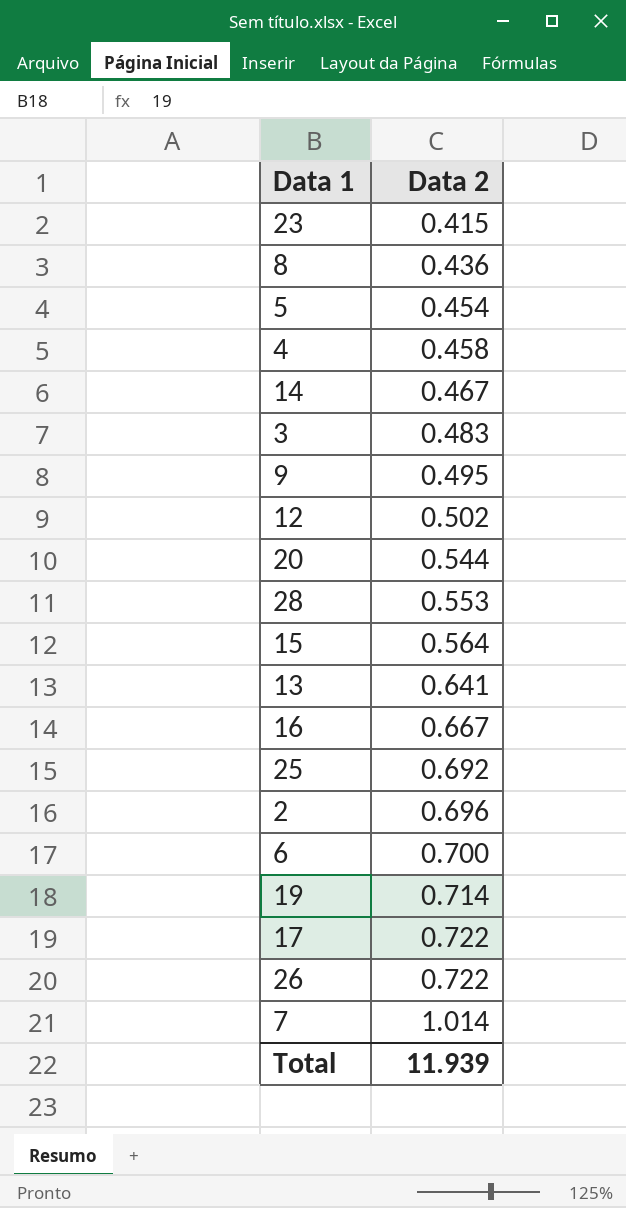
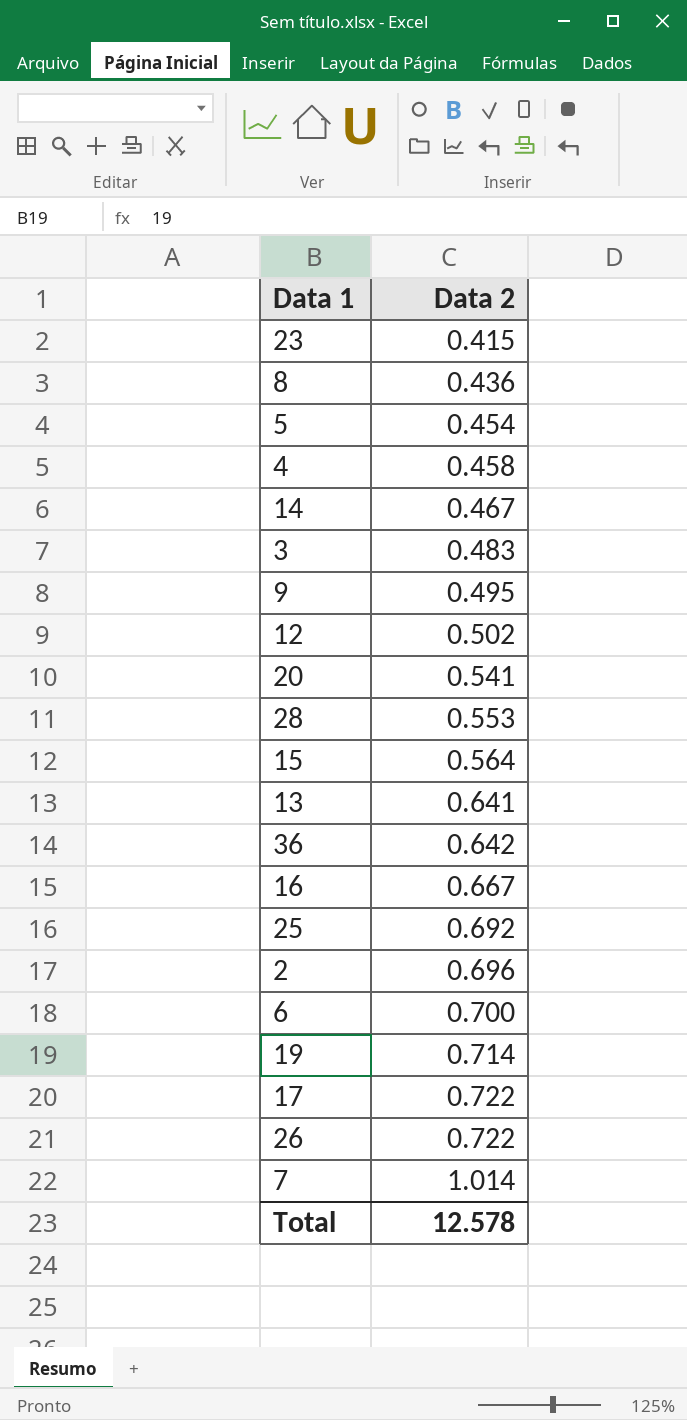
20 | Data 2: 0.544 -> 0.541
row 36: none -> 0.642
Total | Data 2: 11.939 -> 12.578

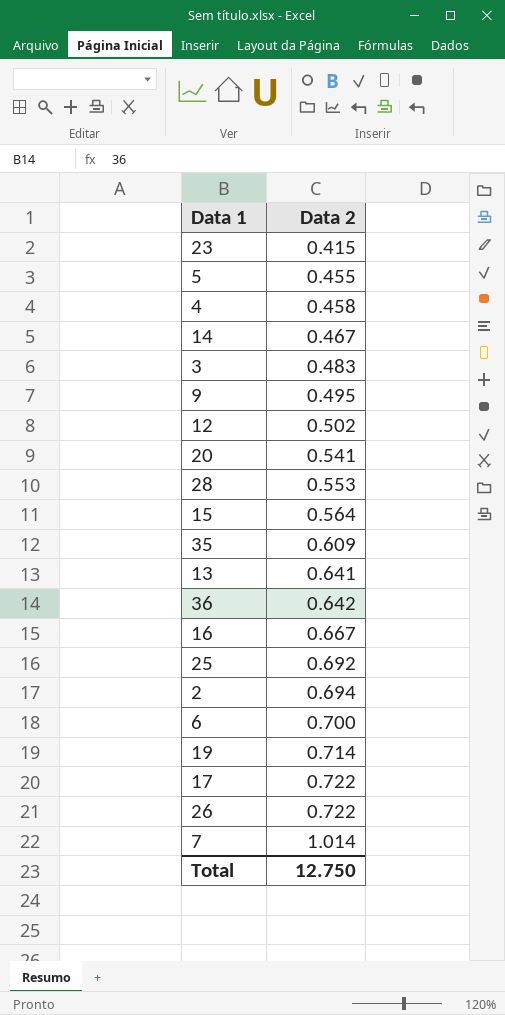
row 8: 0.436 -> none
5 | Data 2: 0.454 -> 0.455
row 35: none -> 0.609
2 | Data 2: 0.696 -> 0.694
Total | Data 2: 12.578 -> 12.750

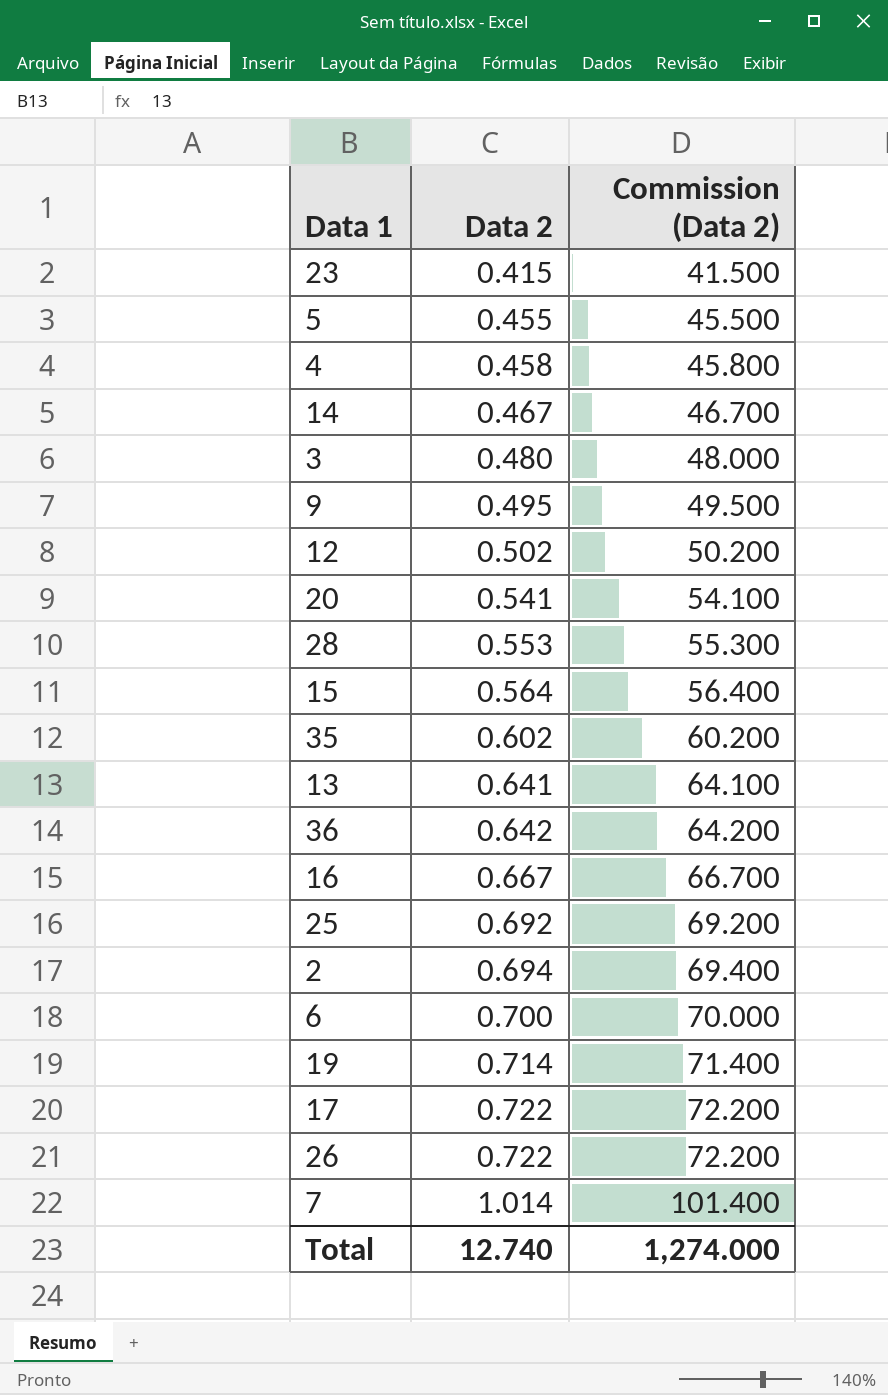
column Commission (Data 2) | formula: none -> [Data 2] * 100
3 | Data 2: 0.483 -> 0.480
35 | Data 2: 0.609 -> 0.602
Total | Data 2: 12.750 -> 12.740

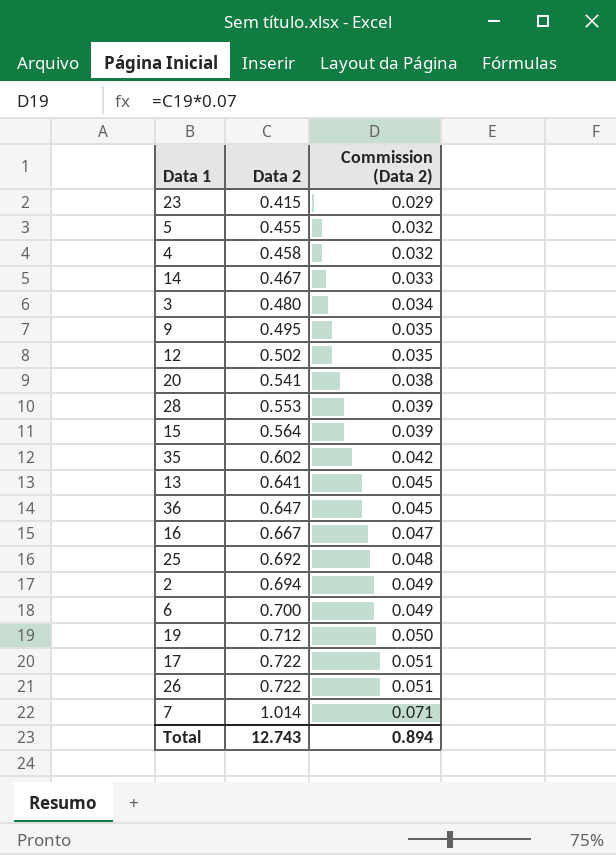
column Commission (Data 2) | formula: [Data 2] * 100 -> [Data 2] * 0.07
36 | Data 2: 0.642 -> 0.647
19 | Data 2: 0.714 -> 0.712
Total | Data 2: 12.740 -> 12.743
Total | Commission (Data 2): 1,274.000 -> 0.894

